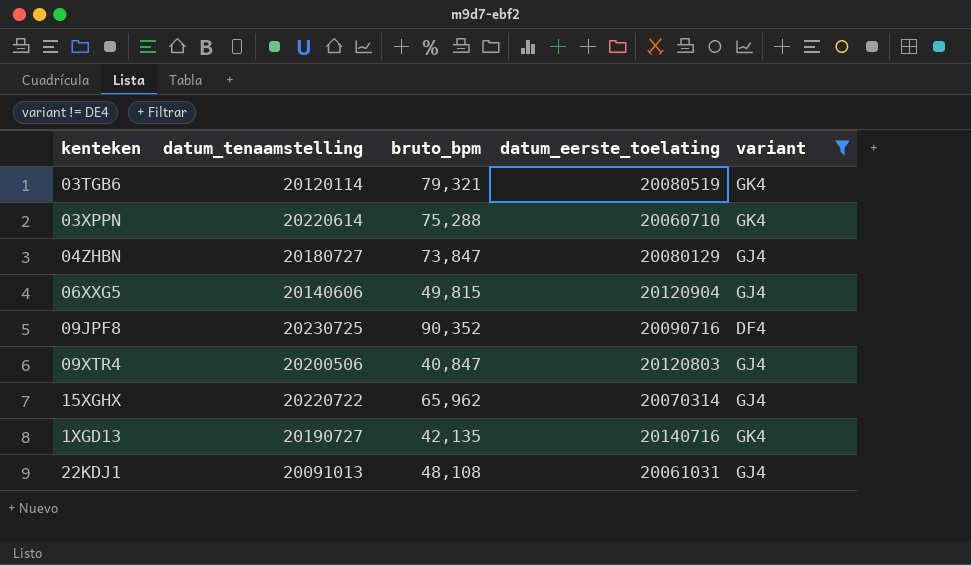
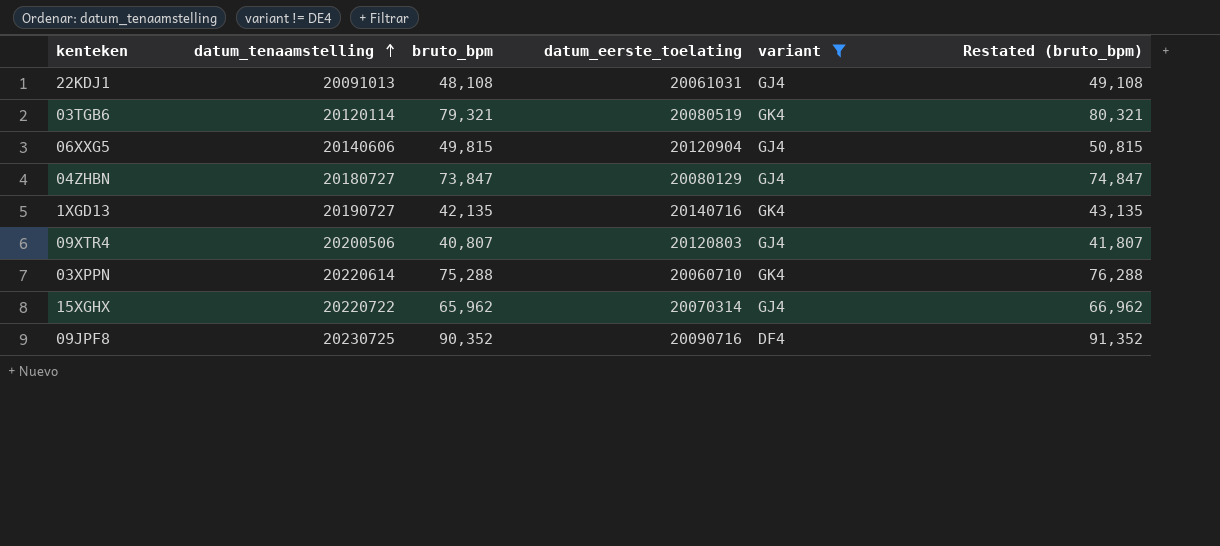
row order: none -> datum_tenaamstelling ascending
column Restated (bruto_bpm) | formula: none -> [bruto_bpm] + 1000
09XTR4 | bruto_bpm: 40,847 -> 40,807

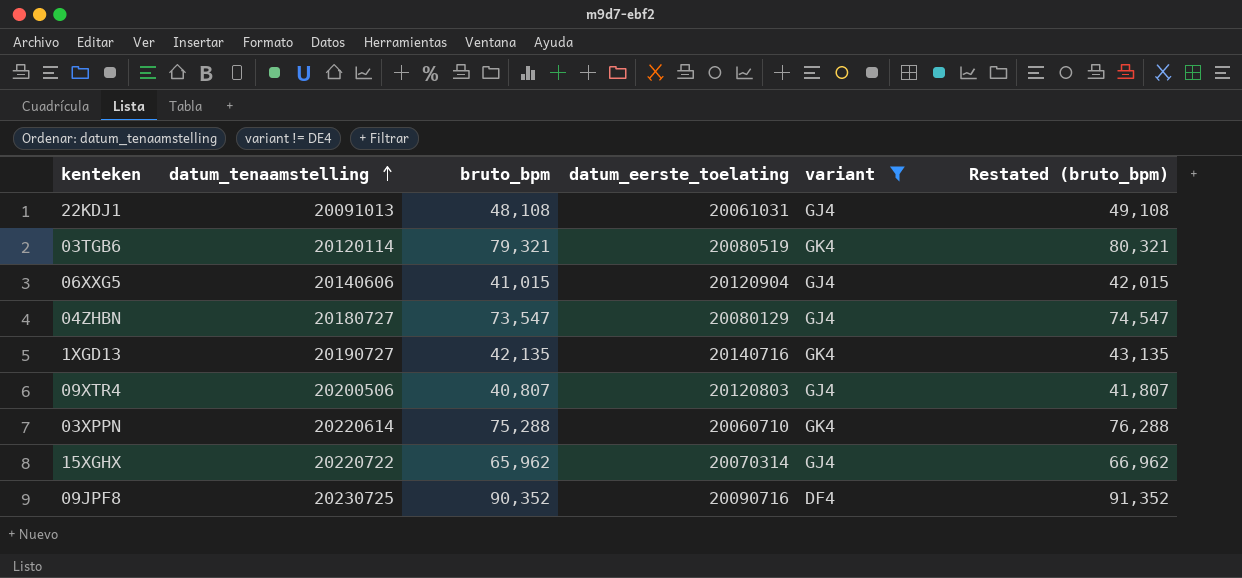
06XXG5 | bruto_bpm: 49,815 -> 41,015
06XXG5 | Restated (bruto_bpm): 50,815 -> 42,015
04ZHBN | bruto_bpm: 73,847 -> 73,547
04ZHBN | Restated (bruto_bpm): 74,847 -> 74,547

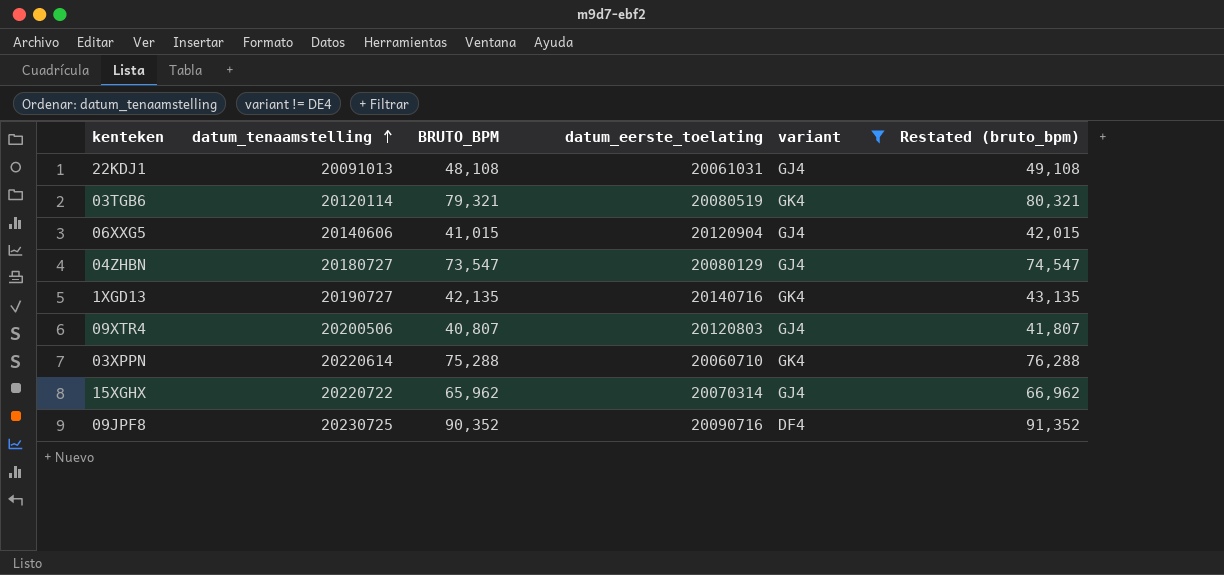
column name: bruto_bpm -> BRUTO_BPM

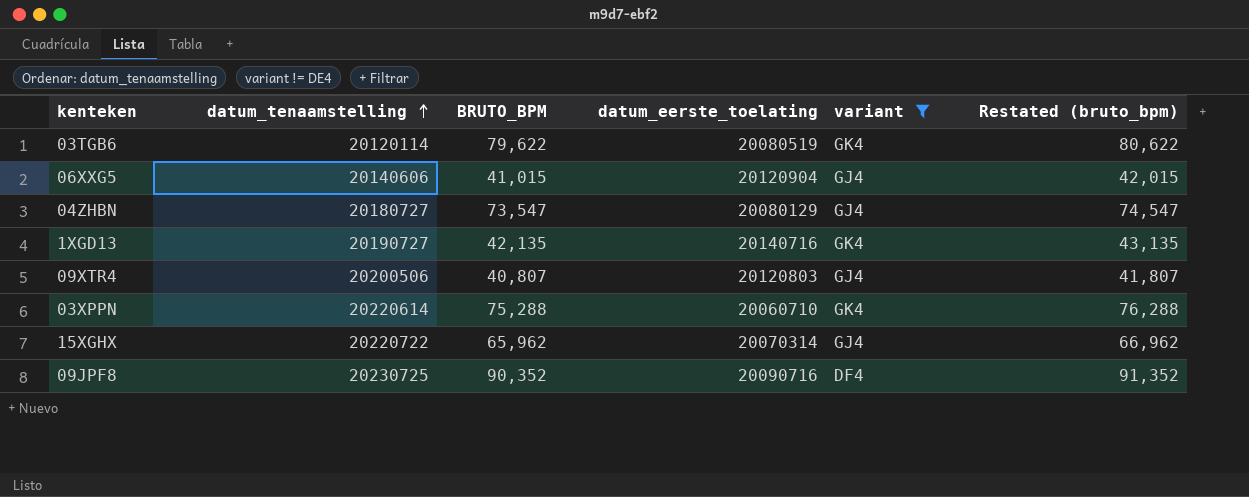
row 22KDJ1: 20091013 | 48,108 | 20061031 | GJ4 | 49,108 -> none
03TGB6 | BRUTO_BPM: 79,321 -> 79,622
03TGB6 | Restated (bruto_bpm): 80,321 -> 80,622

